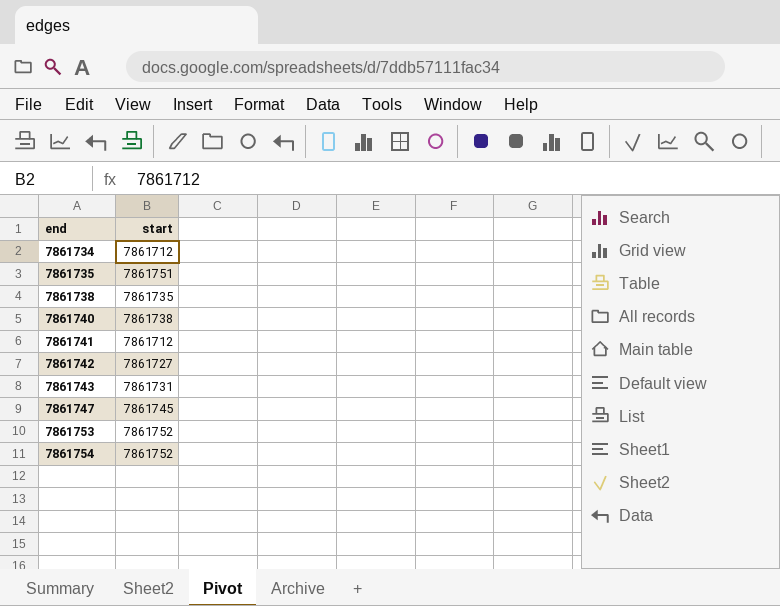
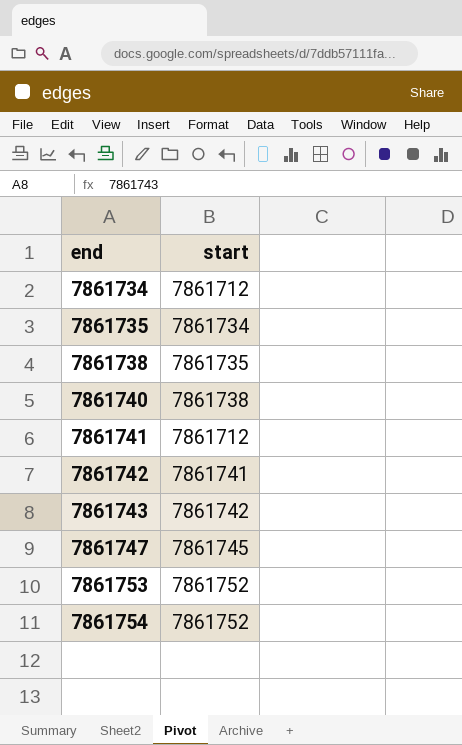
7861735 | start: 7861751 -> 7861734
7861742 | start: 7861727 -> 7861741
7861743 | start: 7861731 -> 7861742

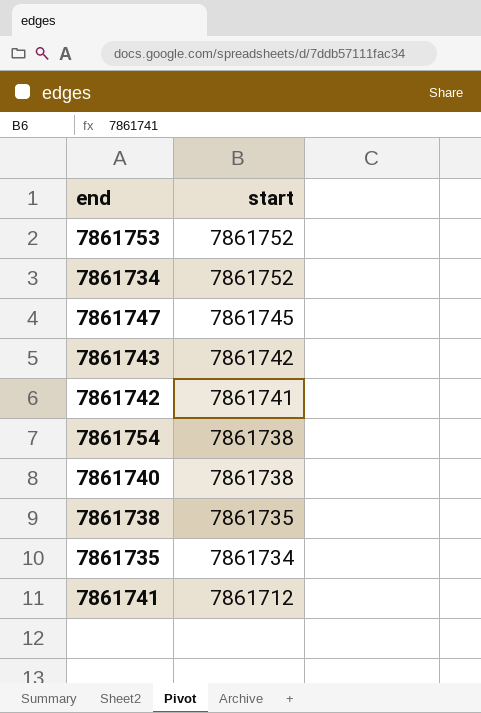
row order: end ascending -> start descending
7861734 | start: 7861712 -> 7861752
7861754 | start: 7861752 -> 7861738

